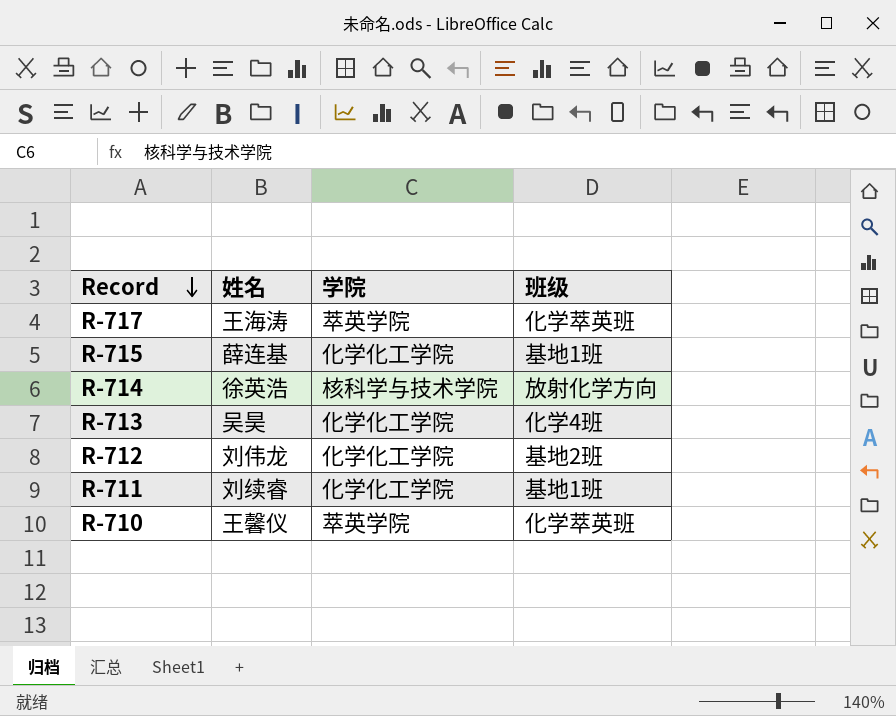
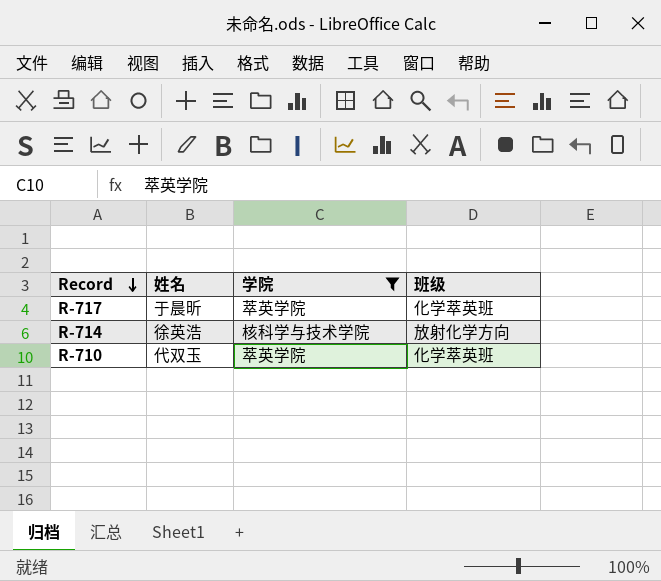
filter: none -> 学院 != 化学化工学院
R-717 | 姓名: 王海涛 -> 于晨昕
R-710 | 姓名: 王馨仪 -> 代双玉

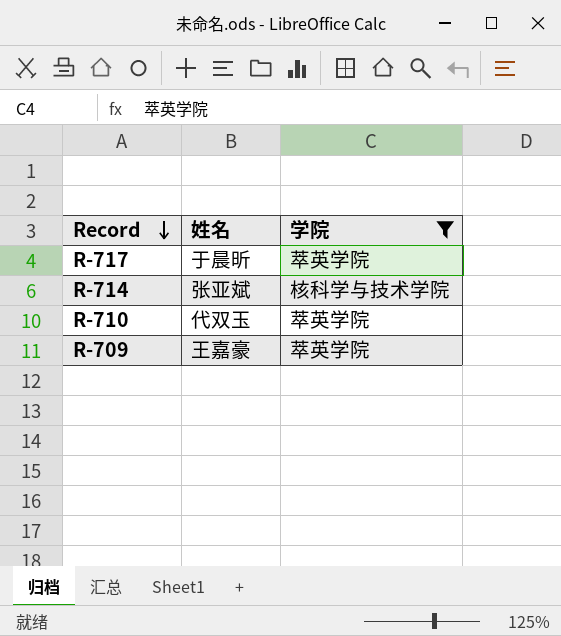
column 班级 | position: 4 -> none
R-714 | 姓名: 徐英浩 -> 张亚斌
row R-709: none -> 王嘉豪 | 萃英学院

